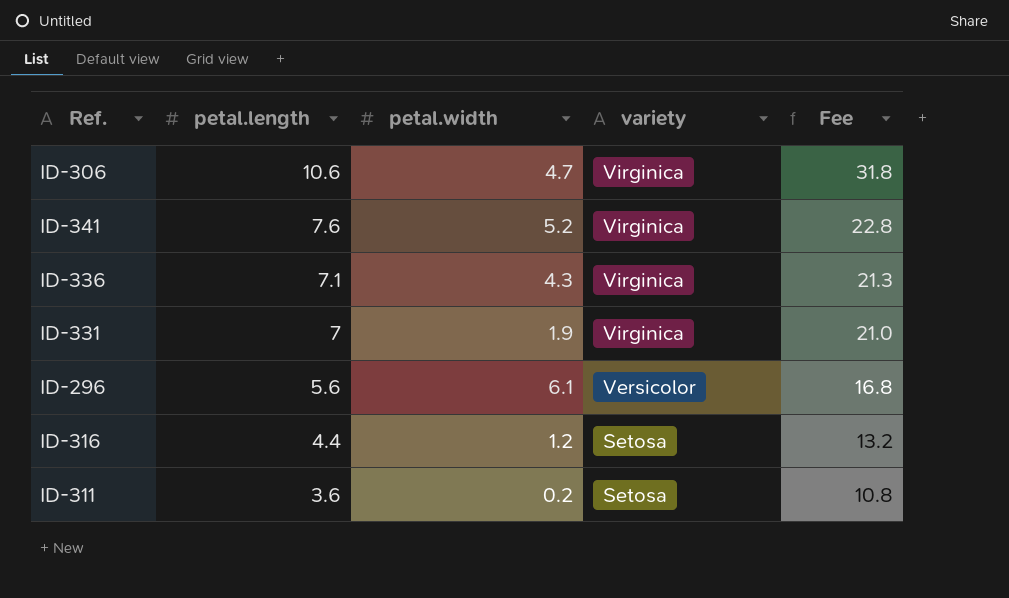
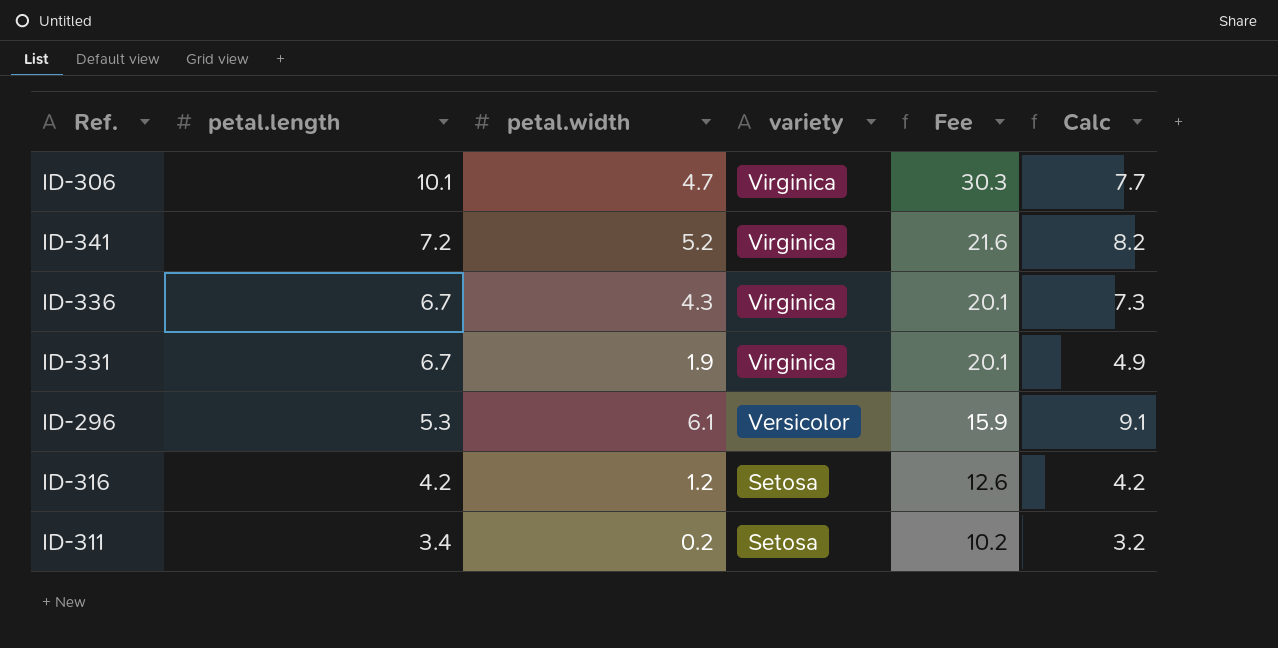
column Calc | formula: none -> [petal.width] + 3
ID-306 | petal.length: 10.6 -> 10.1
ID-306 | Fee: 31.8 -> 30.3
ID-341 | petal.length: 7.6 -> 7.2
ID-341 | Fee: 22.8 -> 21.6
ID-336 | petal.length: 7.1 -> 6.7
ID-336 | Fee: 21.3 -> 20.1
ID-331 | petal.length: 7 -> 6.7
ID-331 | Fee: 21.0 -> 20.1
ID-296 | petal.length: 5.6 -> 5.3
ID-296 | Fee: 16.8 -> 15.9
ID-316 | petal.length: 4.4 -> 4.2
ID-316 | Fee: 13.2 -> 12.6
ID-311 | petal.length: 3.6 -> 3.4
ID-311 | Fee: 10.8 -> 10.2

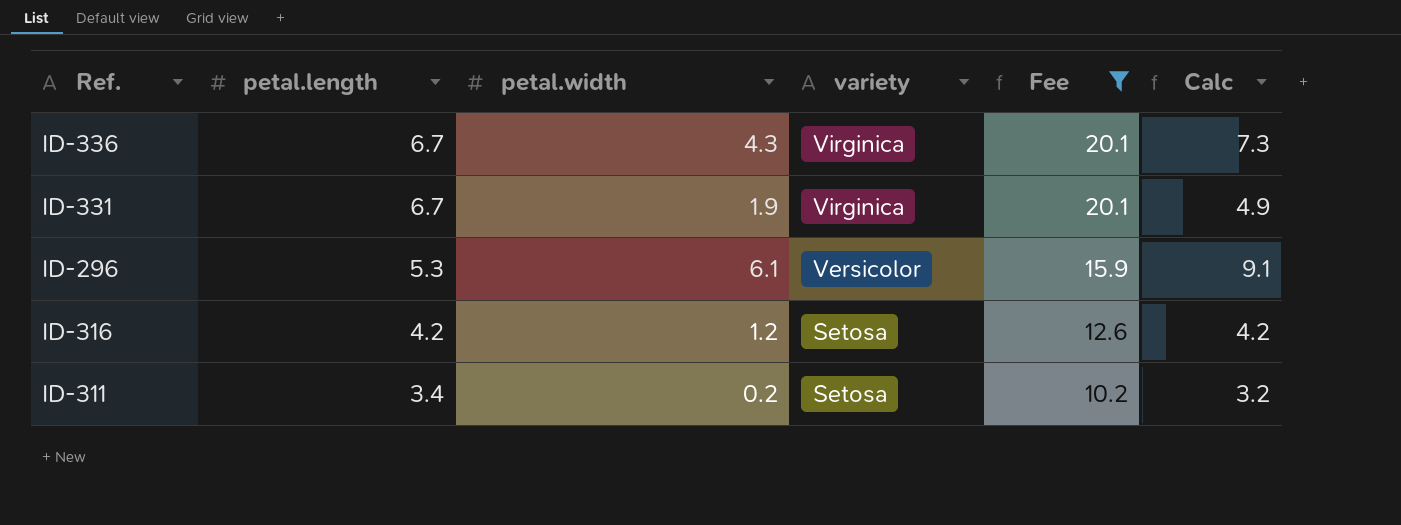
filter: none -> Fee <= 20.1

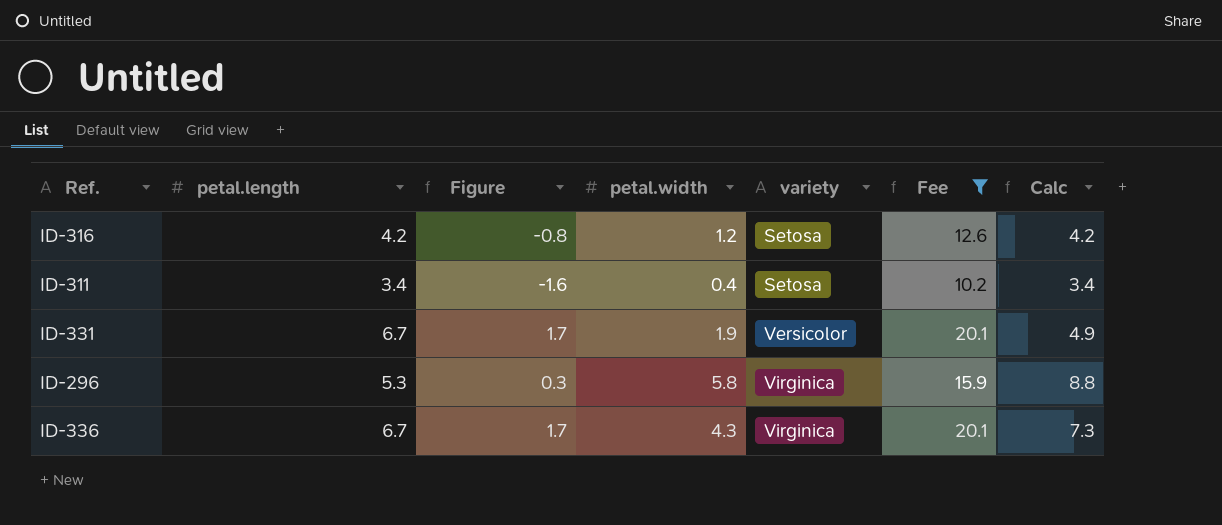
row order: petal.length descending -> variety ascending
column Figure | formula: none -> [petal.length] - 5
ID-311 | petal.width: 0.2 -> 0.4
ID-311 | Calc: 3.2 -> 3.4
ID-331 | variety: Virginica -> Versicolor
ID-296 | petal.width: 6.1 -> 5.8
ID-296 | variety: Versicolor -> Virginica
ID-296 | Calc: 9.1 -> 8.8

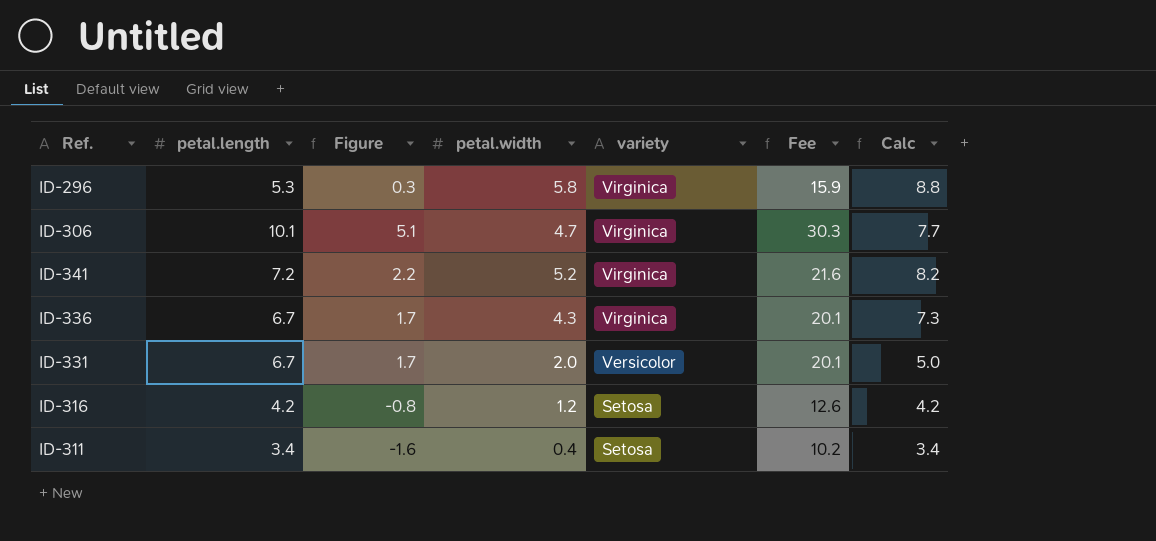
filter: Fee <= 20.1 -> none
row order: variety ascending -> variety descending
ID-331 | petal.width: 1.9 -> 2.0
ID-331 | Calc: 4.9 -> 5.0

